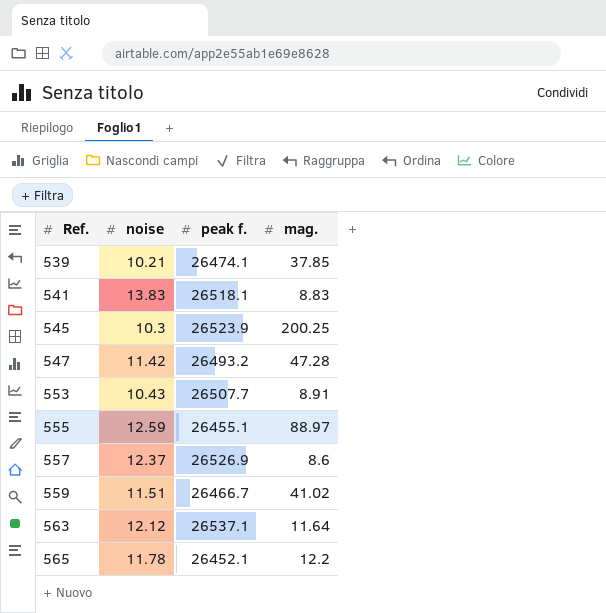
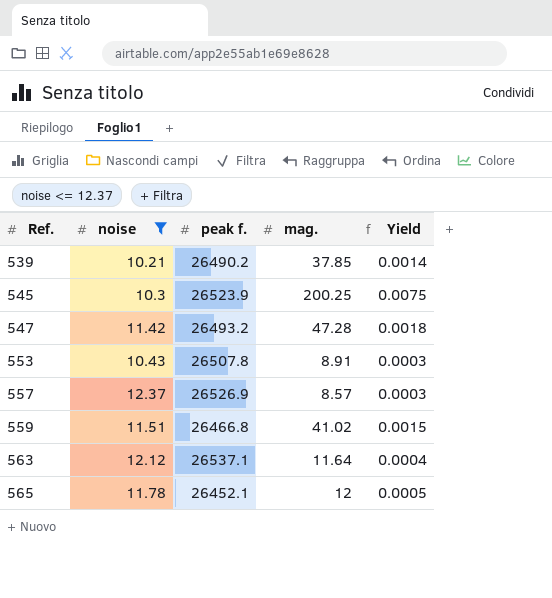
filter: none -> noise <= 12.37
column Yield | formula: none -> [mag.] / [peak f.]
539 | peak f.: 26474.1 -> 26490.2
553 | peak f.: 26507.7 -> 26507.8
557 | mag.: 8.6 -> 8.57
559 | peak f.: 26466.7 -> 26466.8
565 | mag.: 12.2 -> 12

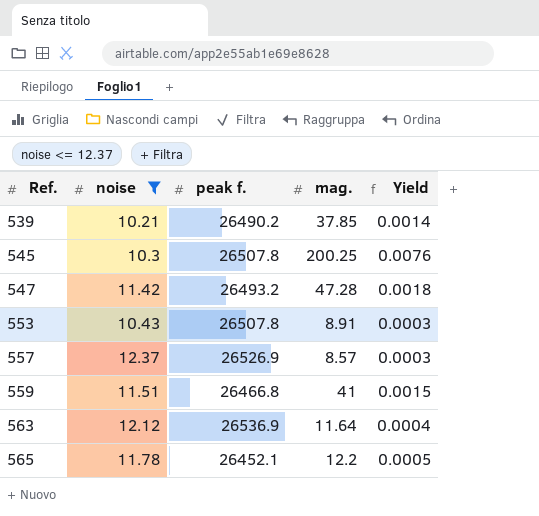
545 | peak f.: 26523.9 -> 26507.8
545 | Yield: 0.0075 -> 0.0076
559 | mag.: 41.02 -> 41
563 | peak f.: 26537.1 -> 26536.9
565 | mag.: 12 -> 12.2

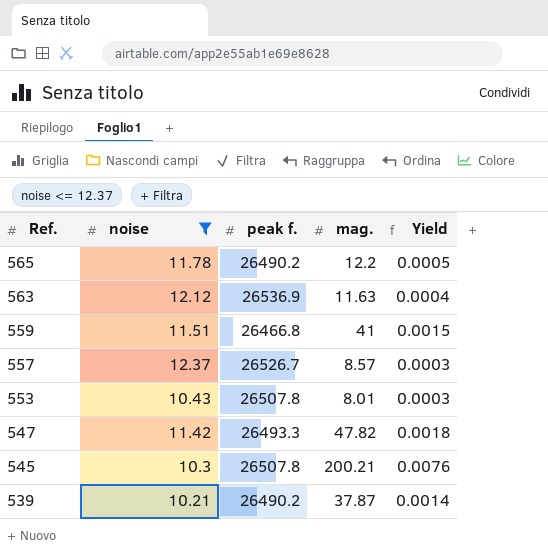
row order: Ref. ascending -> Ref. descending
565 | peak f.: 26452.1 -> 26490.2
563 | mag.: 11.64 -> 11.63
557 | peak f.: 26526.9 -> 26526.7
553 | mag.: 8.91 -> 8.01
547 | peak f.: 26493.2 -> 26493.3
547 | mag.: 47.28 -> 47.82
545 | mag.: 200.25 -> 200.21
539 | mag.: 37.85 -> 37.87

